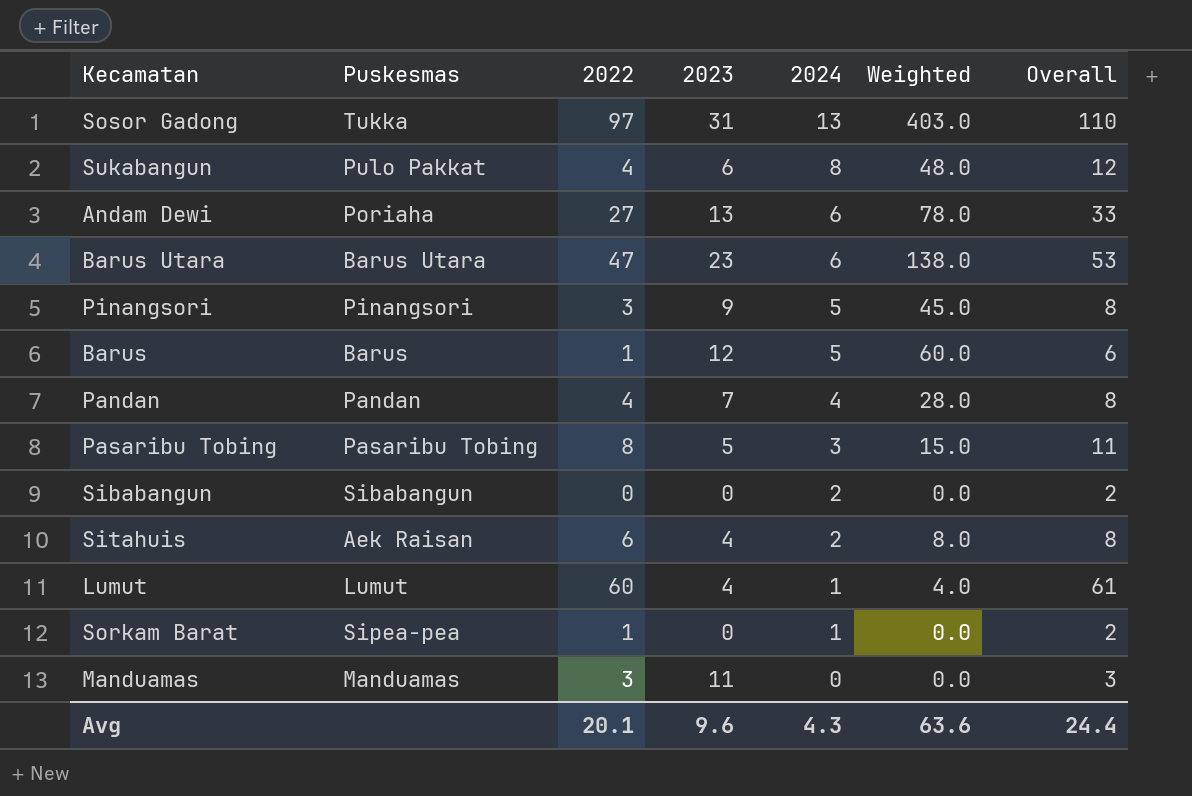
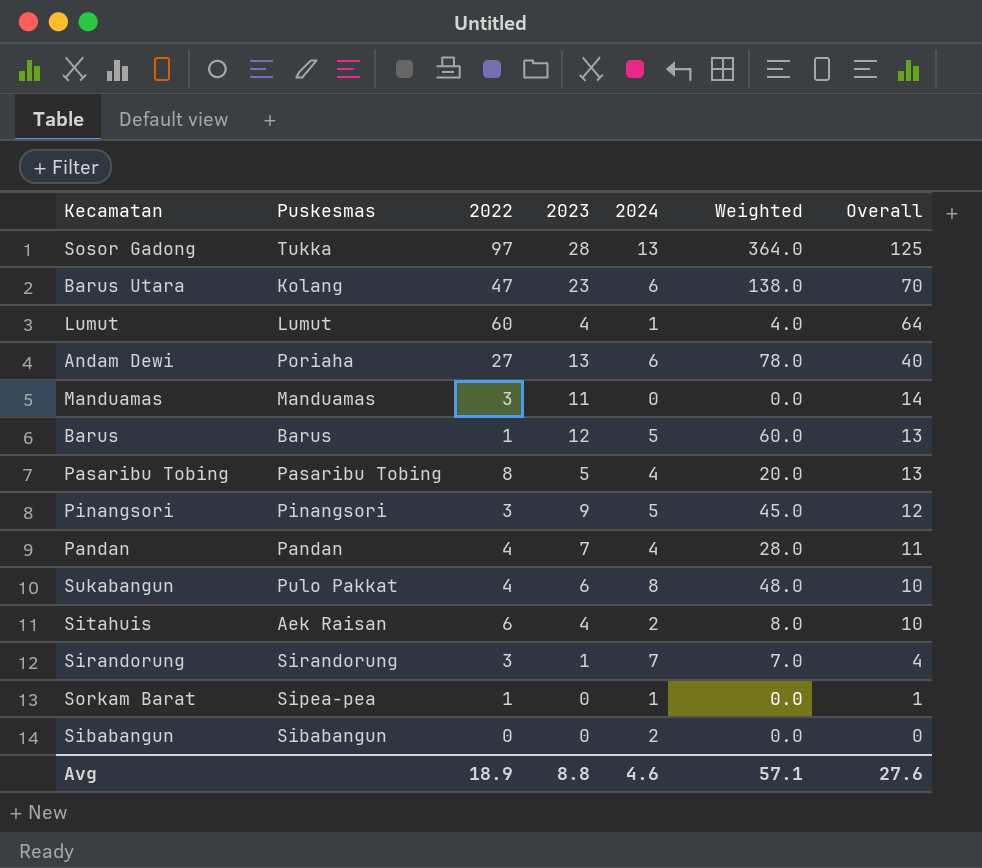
row order: 2024 descending -> Overall descending
column Overall | formula: [2022] + [2024] -> [2022] + [2023]
Sosor Gadong | 2023: 31 -> 28
Sosor Gadong | Weighted: 403.0 -> 364.0
Barus Utara | Puskesmas: Barus Utara -> Kolang
Pasaribu Tobing | 2024: 3 -> 4
Pasaribu Tobing | Weighted: 15.0 -> 20.0
row Sirandorung: none -> Sirandorung | 3 | 1 | 7 | 7.0 | 4
Avg | 2022: 20.1 -> 18.9
Avg | 2023: 9.6 -> 8.8
Avg | 2024: 4.3 -> 4.6
Avg | Weighted: 63.6 -> 57.1
Avg | Overall: 24.4 -> 27.6

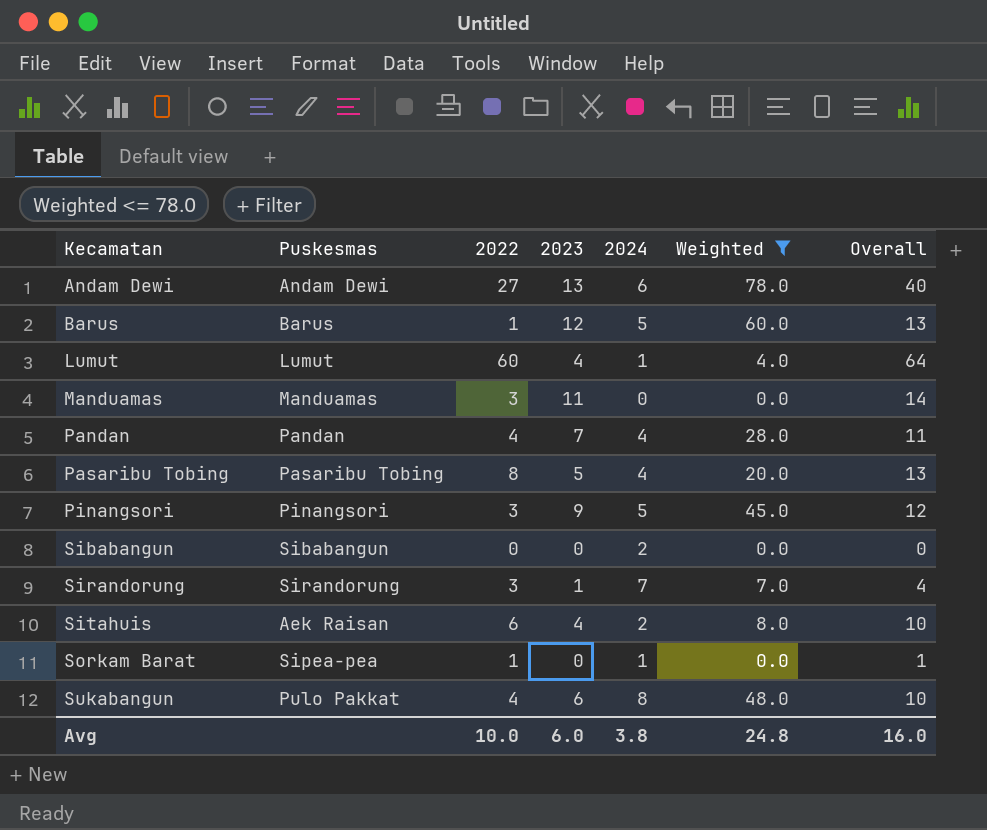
filter: none -> Weighted <= 78.0
row order: Overall descending -> Kecamatan ascending
Andam Dewi | Puskesmas: Poriaha -> Andam Dewi
Avg | 2022: 18.9 -> 10.0
Avg | 2023: 8.8 -> 6.0
Avg | 2024: 4.6 -> 3.8
Avg | Weighted: 57.1 -> 24.8
Avg | Overall: 27.6 -> 16.0

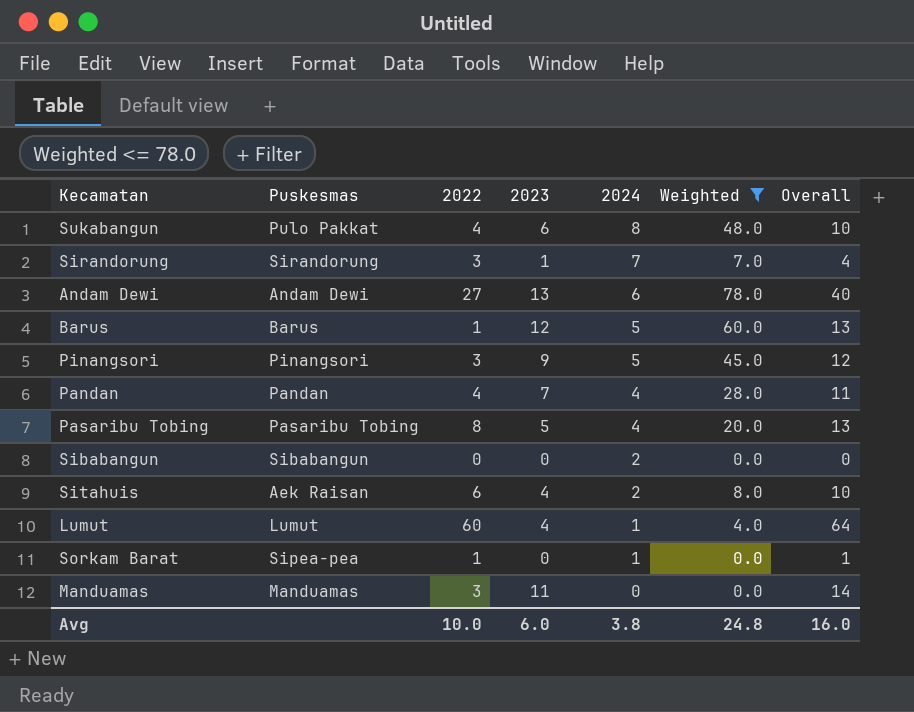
row order: Kecamatan ascending -> 2024 descending

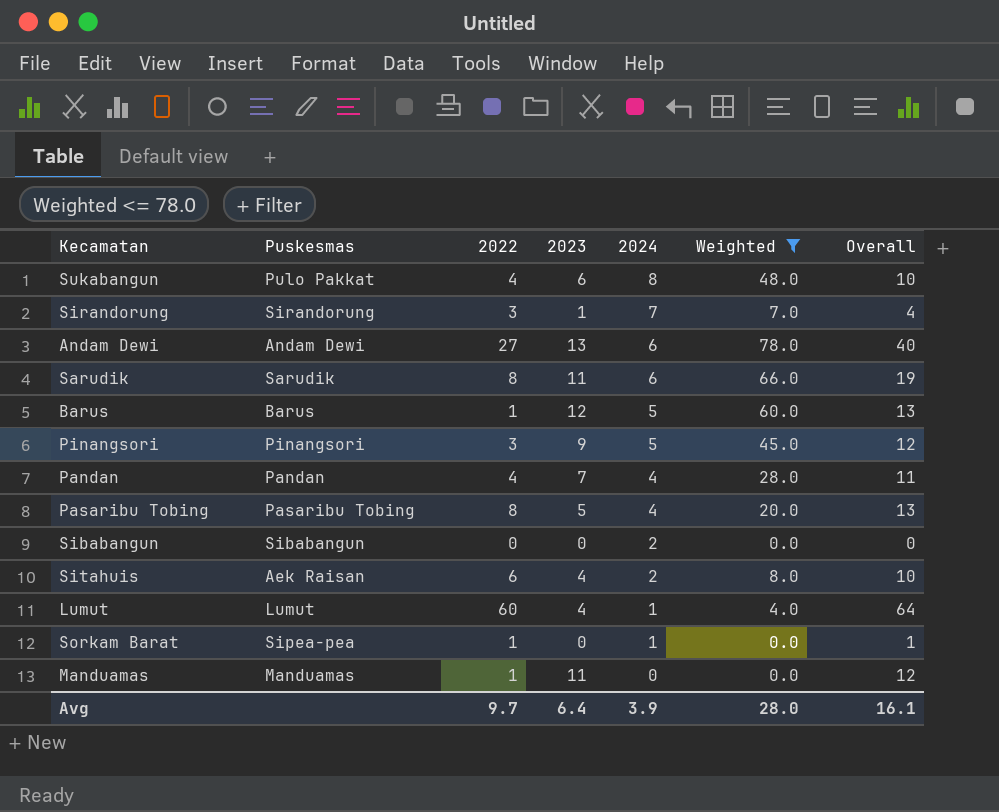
row Sarudik: none -> Sarudik | 8 | 11 | 6 | 66.0 | 19
Manduamas | 2022: 3 -> 1
Manduamas | Overall: 14 -> 12
Avg | 2022: 10.0 -> 9.7
Avg | 2023: 6.0 -> 6.4
Avg | 2024: 3.8 -> 3.9
Avg | Weighted: 24.8 -> 28.0
Avg | Overall: 16.0 -> 16.1

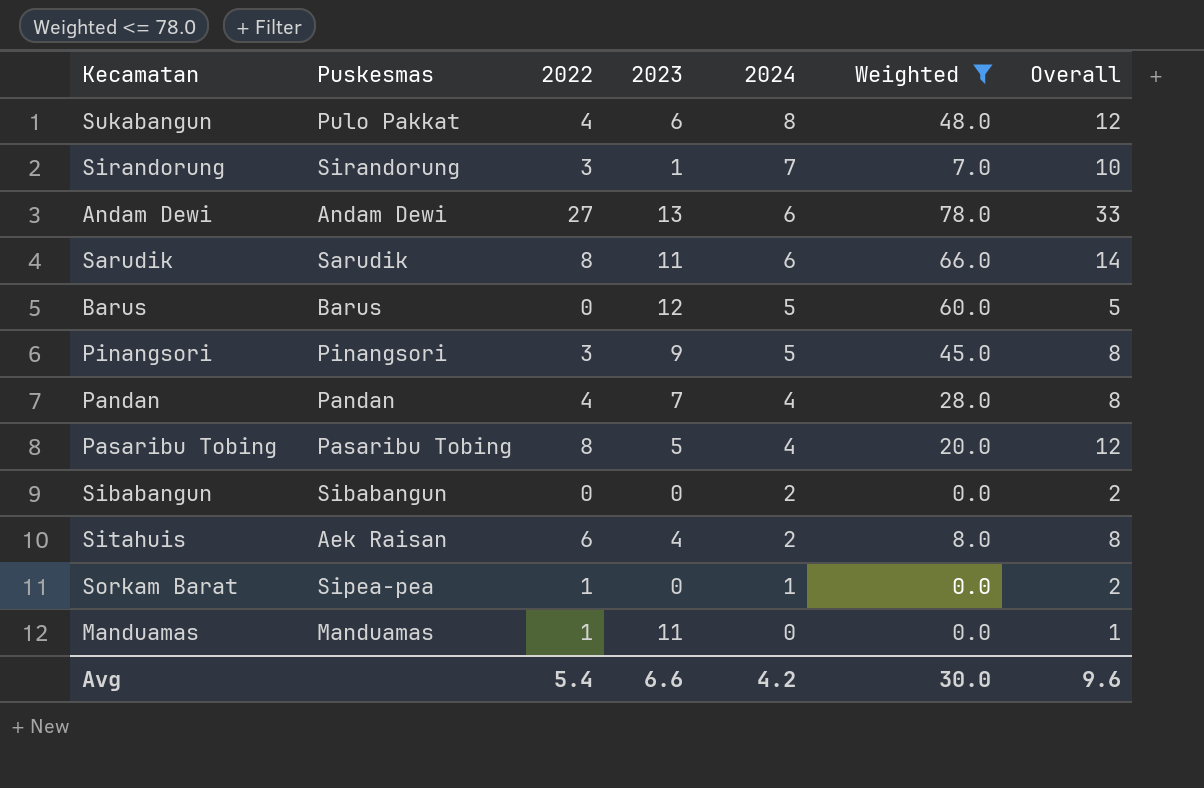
column Overall | formula: [2022] + [2023] -> [2022] + [2024]
row Lumut: Lumut | 60 | 4 | 1 | 4.0 | 64 -> none
Barus | 2022: 1 -> 0
Avg | 2022: 9.7 -> 5.4
Avg | 2023: 6.4 -> 6.6
Avg | 2024: 3.9 -> 4.2
Avg | Weighted: 28.0 -> 30.0
Avg | Overall: 16.1 -> 9.6

